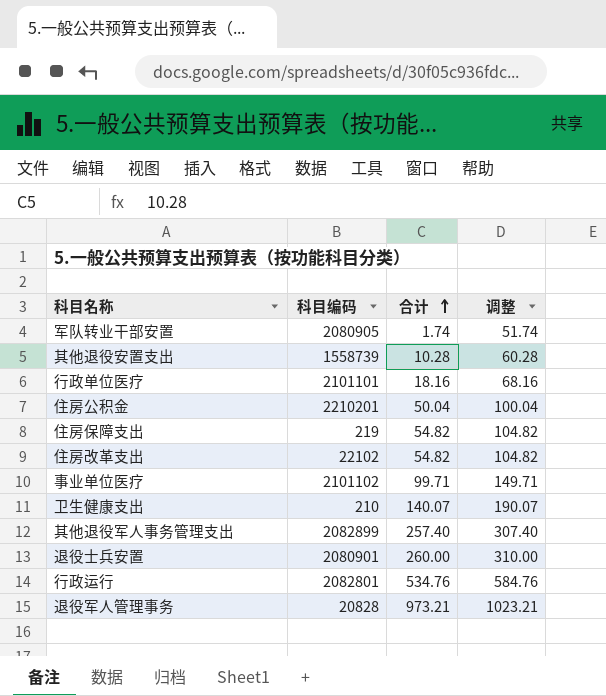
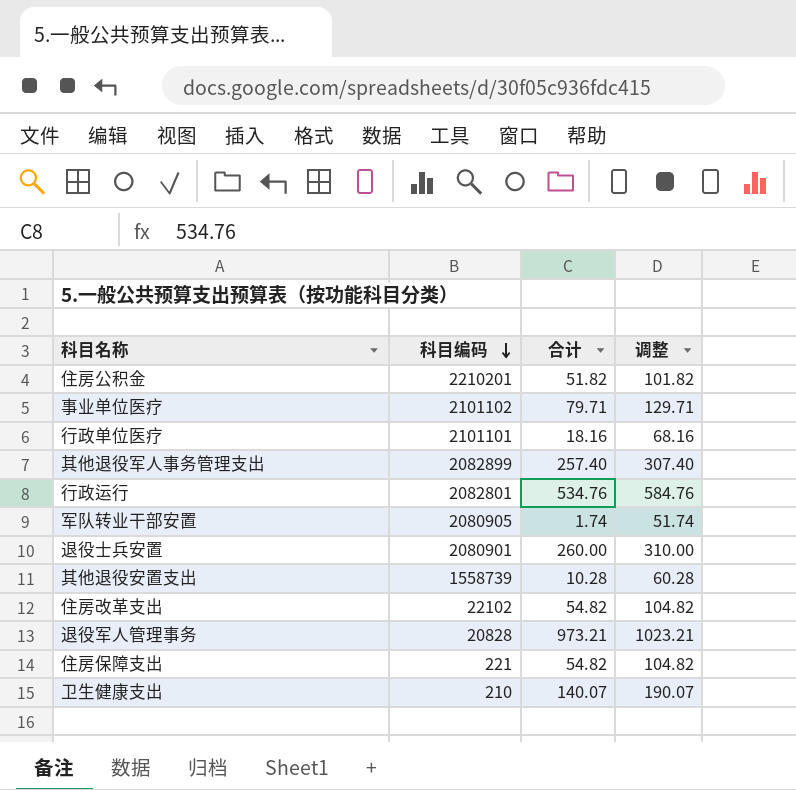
row order: 合计 ascending -> 科目编码 descending
住房公积金 | 合计: 50.04 -> 51.82
住房公积金 | 调整: 100.04 -> 101.82
事业单位医疗 | 合计: 99.71 -> 79.71
事业单位医疗 | 调整: 149.71 -> 129.71
住房保障支出 | 科目编码: 219 -> 221

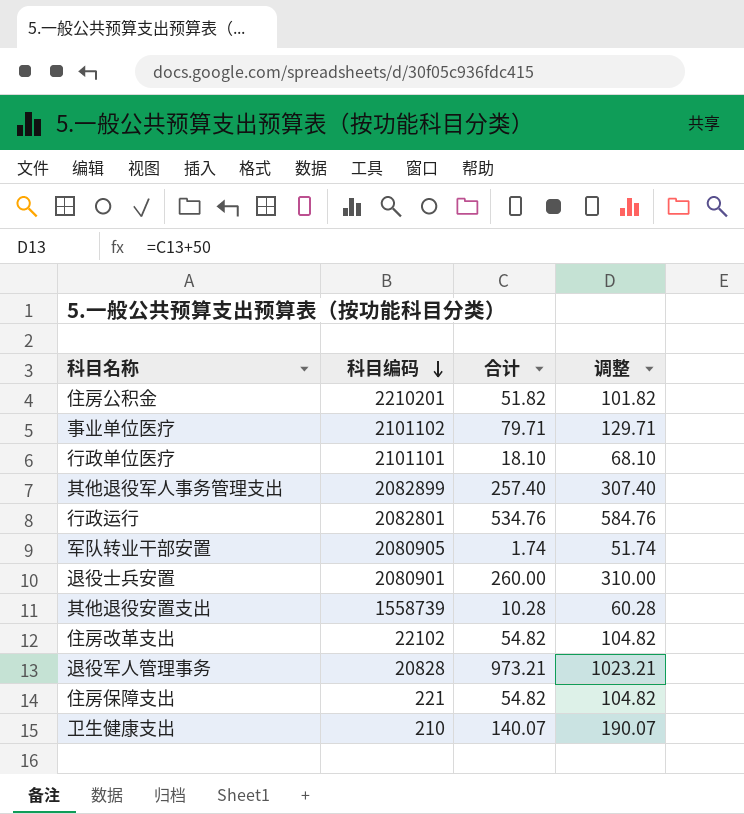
行政单位医疗 | 合计: 18.16 -> 18.10
行政单位医疗 | 调整: 68.16 -> 68.10

